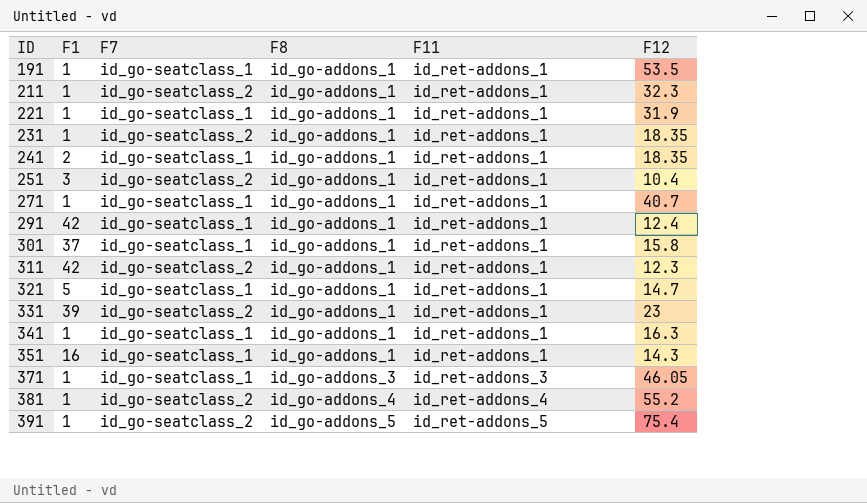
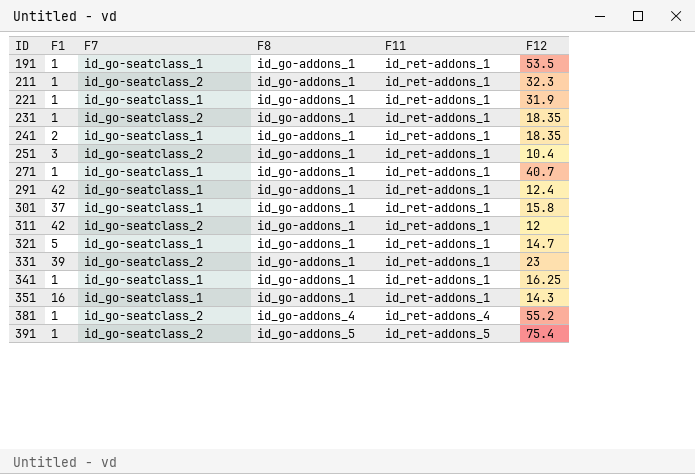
row 371: 1 | id_go-seatclass_1 | id_go-addons_3 | id_ret-addons_3 | 46.05 -> none
311 | F12: 12.3 -> 12
341 | F12: 16.3 -> 16.25

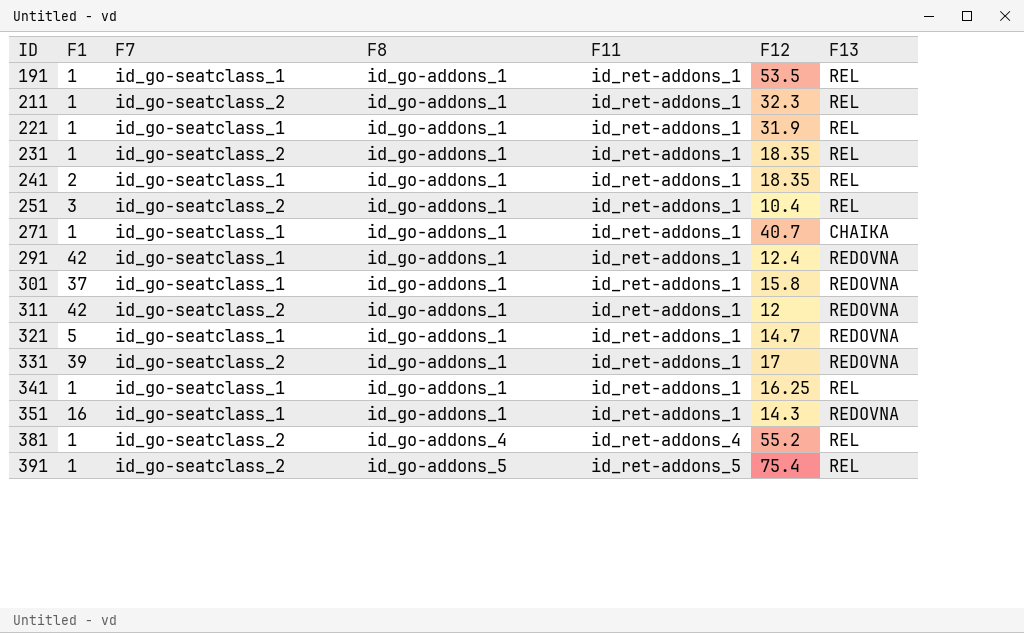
column F13 | position: none -> 7
331 | F12: 23 -> 17

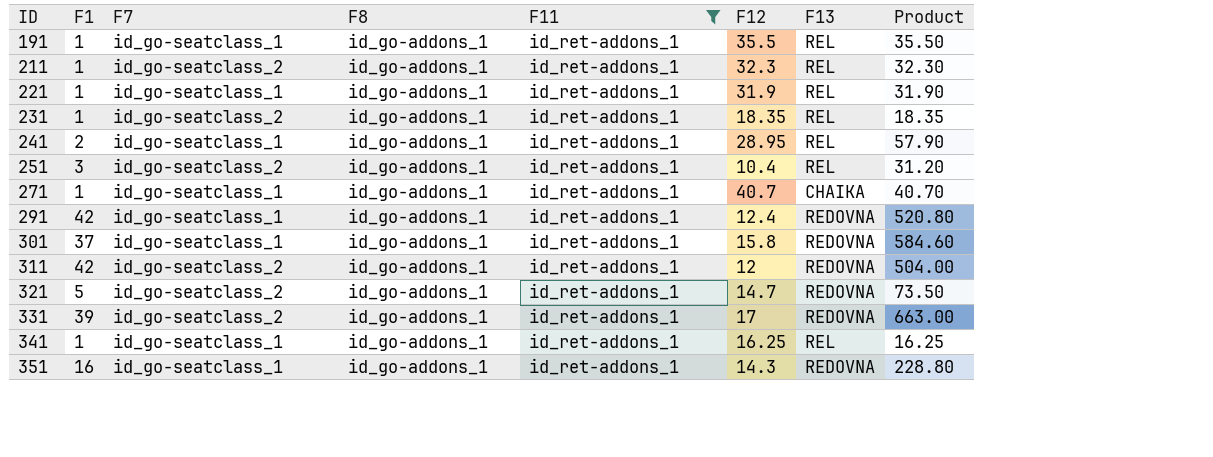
filter: none -> F11 = id_ret-addons_1
column Product | formula: none -> [F1] * [F12]
191 | F12: 53.5 -> 35.5
241 | F12: 18.35 -> 28.95
321 | F7: id_go-seatclass_1 -> id_go-seatclass_2

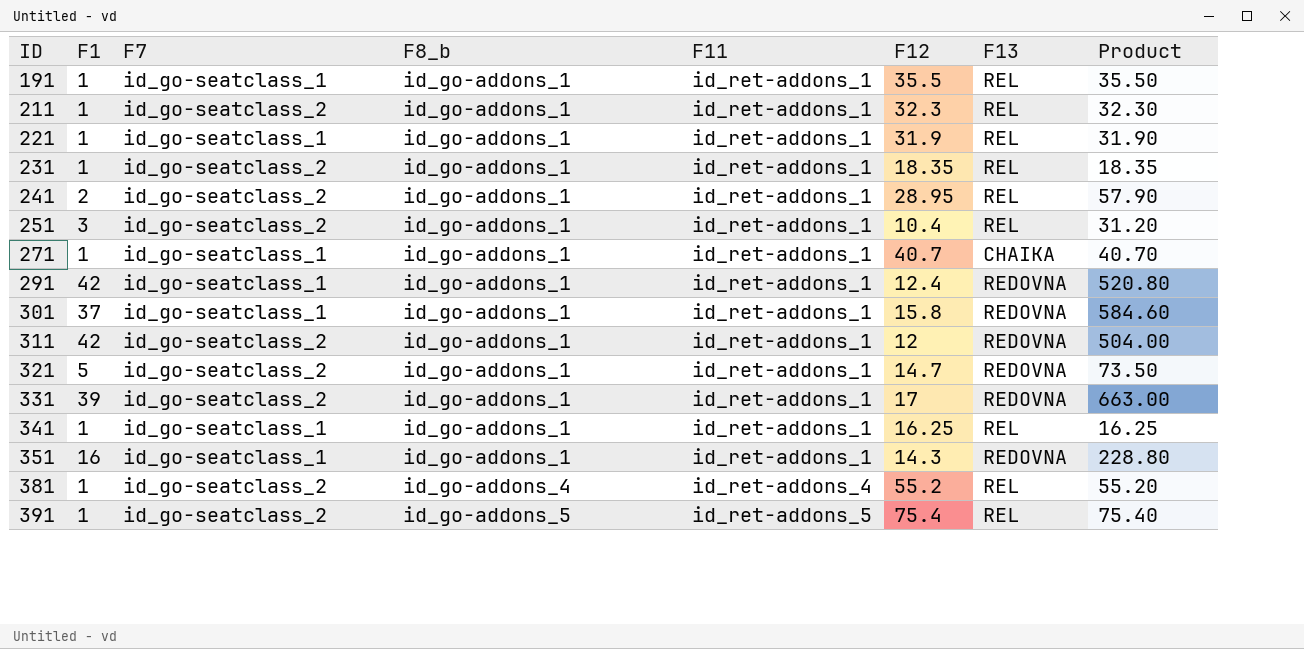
filter: F11 = id_ret-addons_1 -> none
column name: F8 -> F8_b
241 | F7: id_go-seatclass_1 -> id_go-seatclass_2

